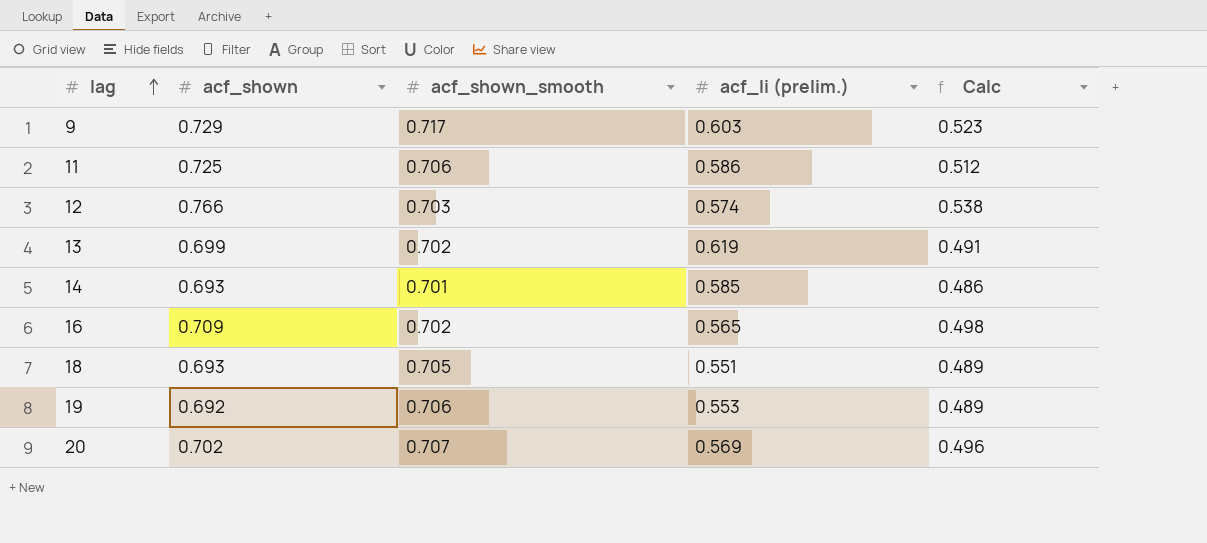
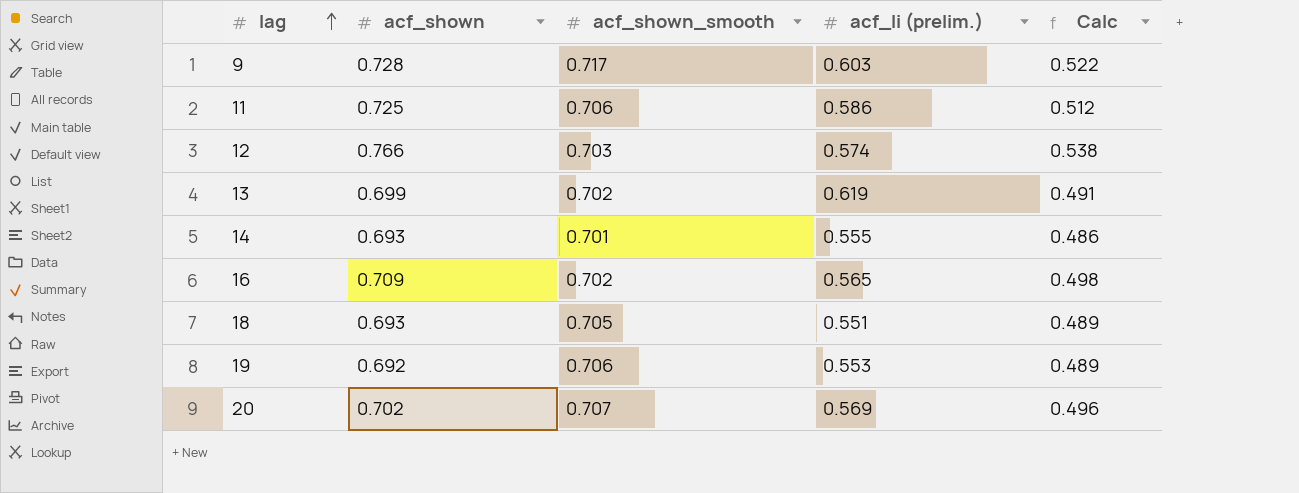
9 | acf_shown: 0.729 -> 0.728
9 | Calc: 0.523 -> 0.522
14 | acf_li (prelim.): 0.585 -> 0.555

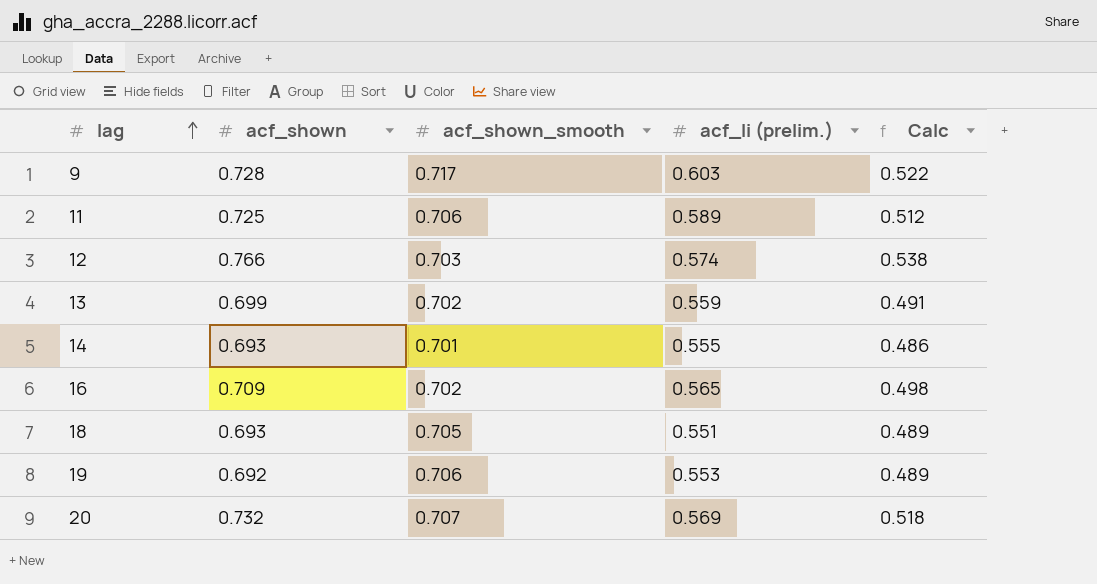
11 | acf_li (prelim.): 0.586 -> 0.589
13 | acf_li (prelim.): 0.619 -> 0.559
20 | acf_shown: 0.702 -> 0.732
20 | Calc: 0.496 -> 0.518

